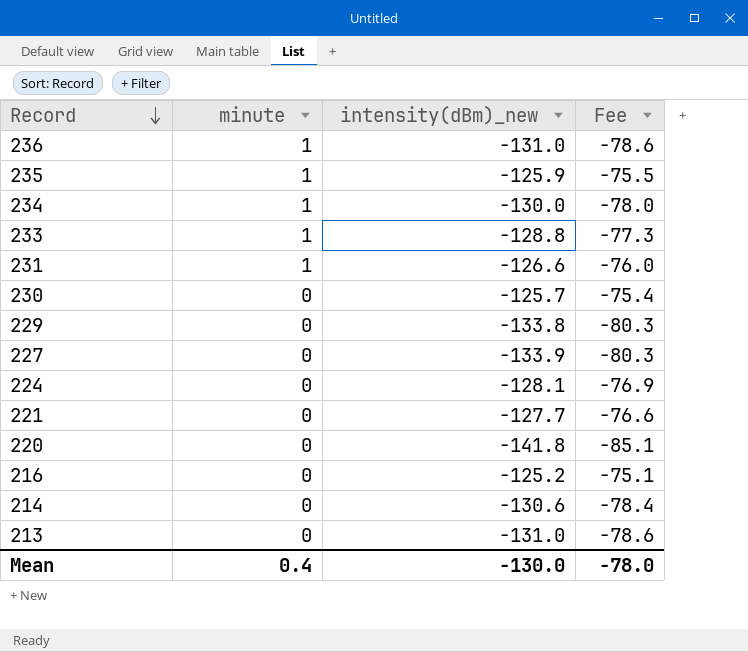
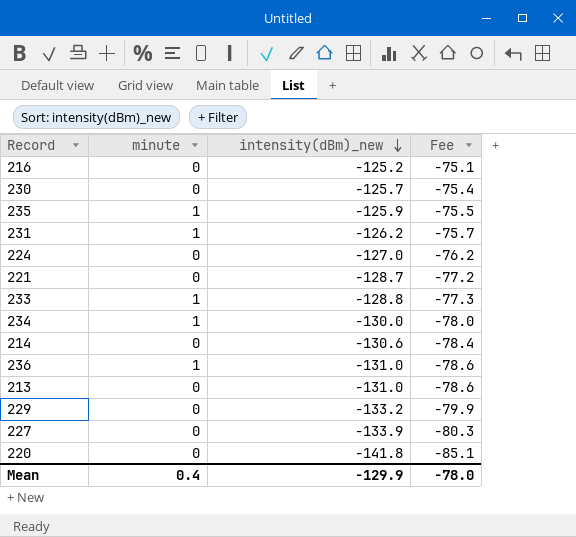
row order: Record descending -> intensity(dBm)_new descending
231 | intensity(dBm)_new: -126.6 -> -126.2
231 | Fee: -76.0 -> -75.7
224 | intensity(dBm)_new: -128.1 -> -127.0
224 | Fee: -76.9 -> -76.2
221 | intensity(dBm)_new: -127.7 -> -128.7
221 | Fee: -76.6 -> -77.2
229 | intensity(dBm)_new: -133.8 -> -133.2
229 | Fee: -80.3 -> -79.9
Mean | intensity(dBm)_new: -130.0 -> -129.9

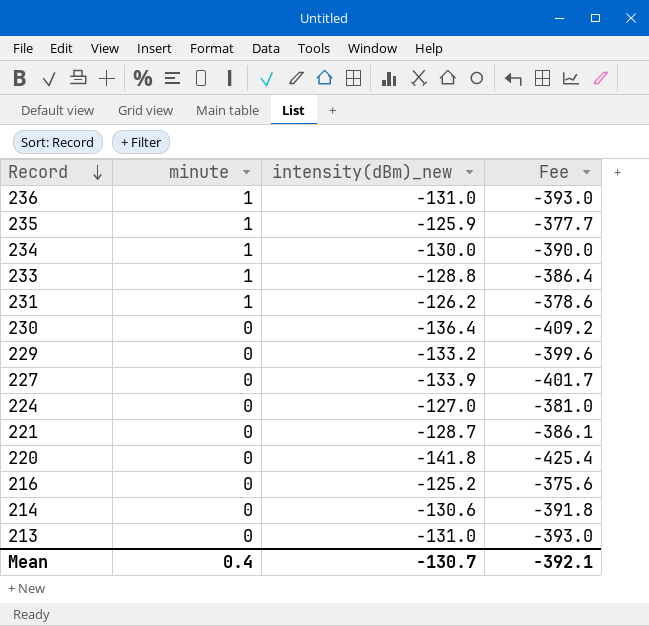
row order: intensity(dBm)_new descending -> Record descending
column Fee | formula: [intensity(dBm)_new] * 0.6 -> [intensity(dBm)_new] * 3
230 | intensity(dBm)_new: -125.7 -> -136.4
Mean | intensity(dBm)_new: -129.9 -> -130.7
Mean | Fee: -78.0 -> -392.1

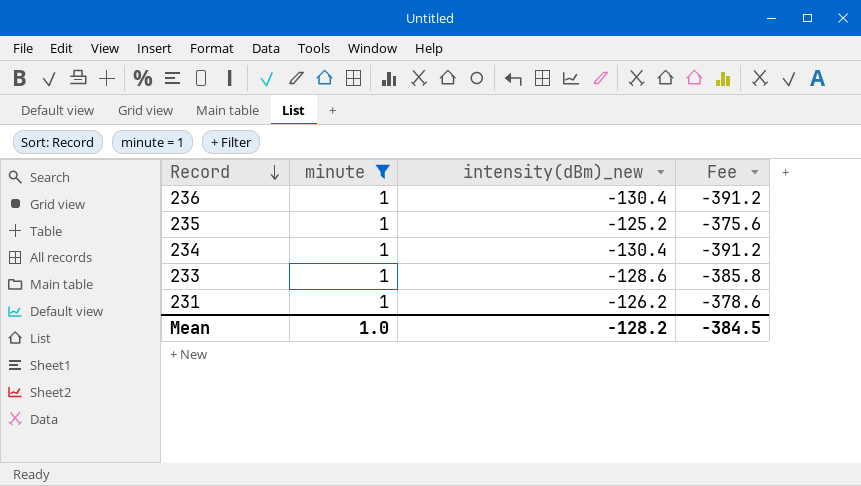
filter: none -> minute = 1
236 | intensity(dBm)_new: -131.0 -> -130.4
236 | Fee: -393.0 -> -391.2
235 | intensity(dBm)_new: -125.9 -> -125.2
235 | Fee: -377.7 -> -375.6
234 | intensity(dBm)_new: -130.0 -> -130.4
234 | Fee: -390.0 -> -391.2
233 | intensity(dBm)_new: -128.8 -> -128.6
233 | Fee: -386.4 -> -385.8
Mean | minute: 0.4 -> 1.0
Mean | intensity(dBm)_new: -130.7 -> -128.2
Mean | Fee: -392.1 -> -384.5

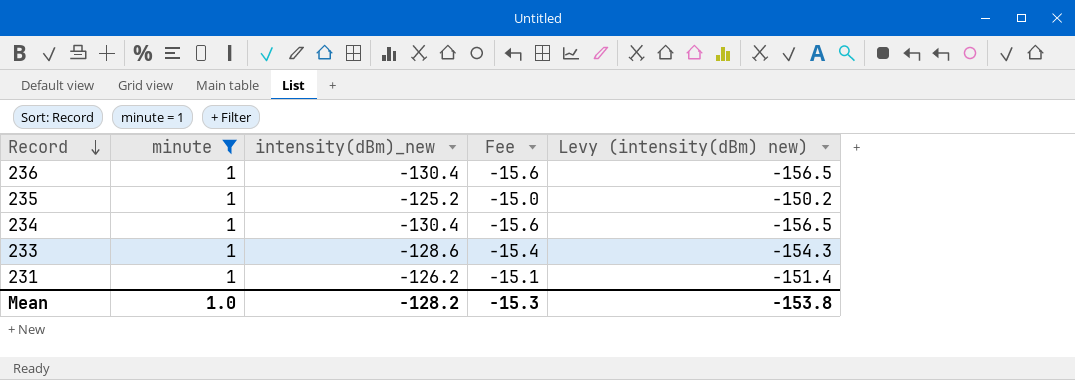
column Fee | formula: [intensity(dBm)_new] * 3 -> [intensity(dBm)_new] * 0.12
column Levy (intensity(dBm) new) | formula: none -> [intensity(dBm)_new] * 1.2
Mean | Fee: -384.5 -> -15.3

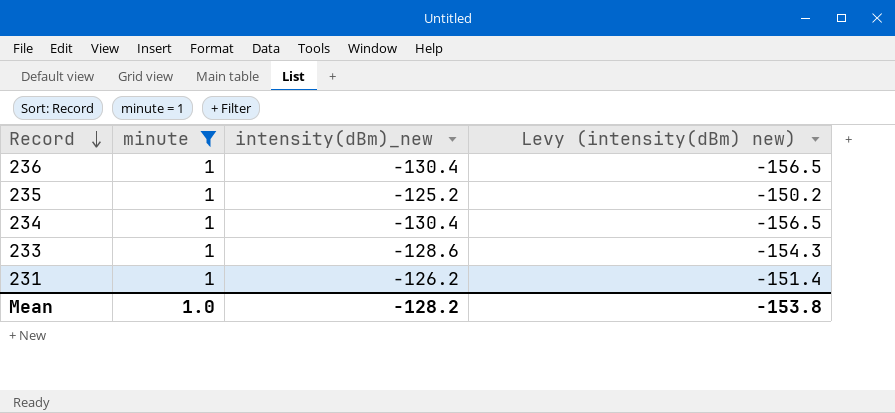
column Fee | formula: [intensity(dBm)_new] * 0.12 -> none

